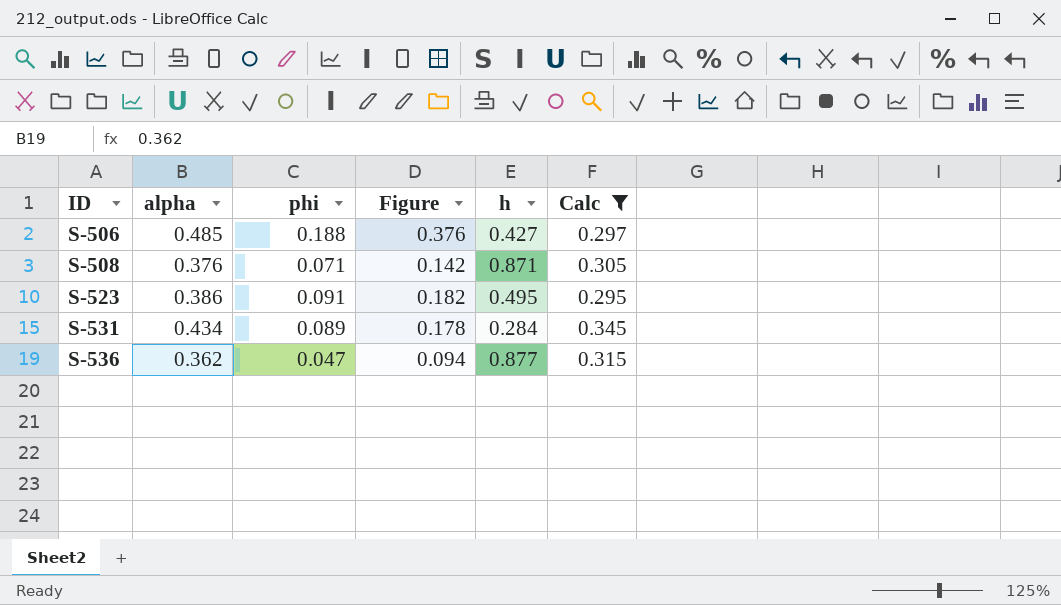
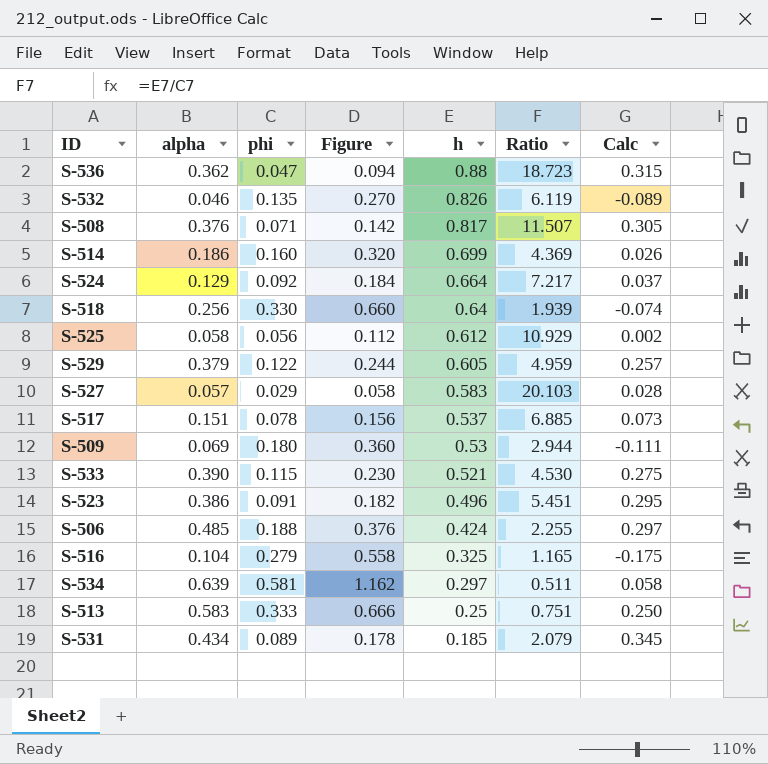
filter: Calc >= 0.295 -> none
row order: ID ascending -> h descending
column Ratio | formula: none -> [h] / [phi]
S-536 | h: 0.877 -> 0.88
S-508 | h: 0.871 -> 0.817
S-523 | h: 0.495 -> 0.496
S-506 | h: 0.427 -> 0.424
S-531 | h: 0.284 -> 0.185

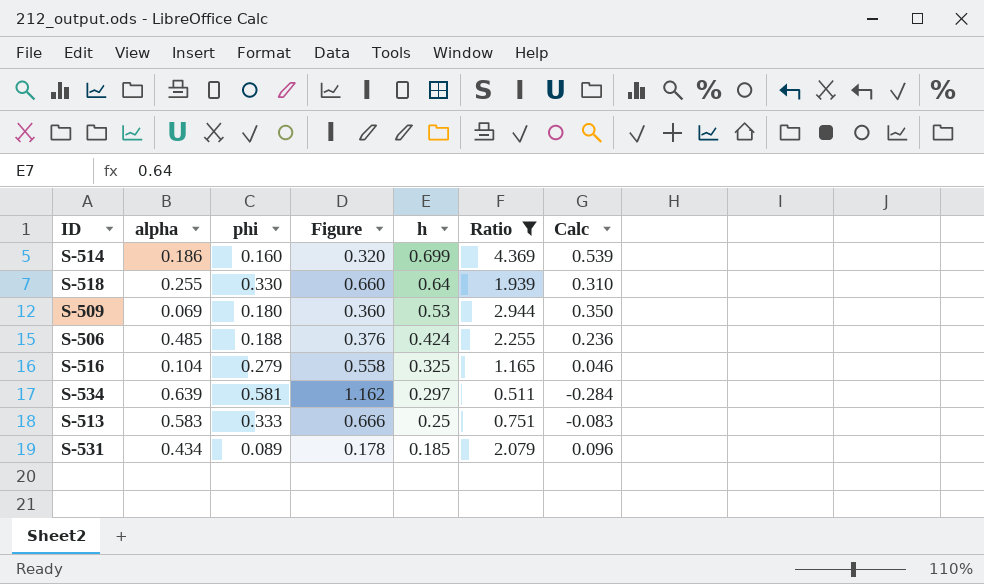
filter: none -> Ratio <= 4.369
column Calc | formula: [alpha] - [phi] -> [h] - [phi]
S-518 | alpha: 0.256 -> 0.255

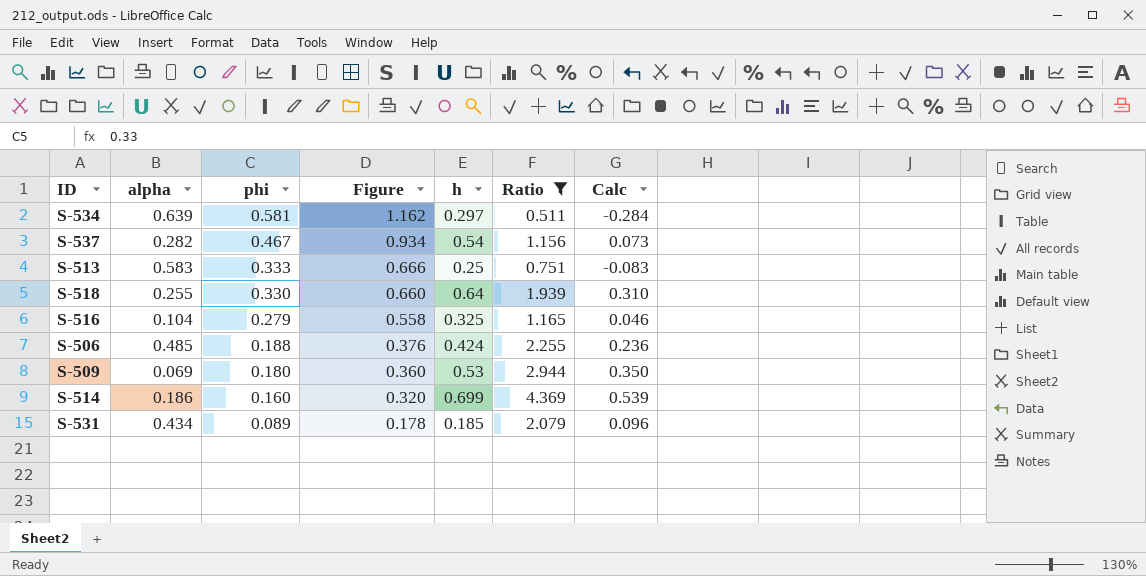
row order: h descending -> phi descending
row S-537: none -> 0.282 | 0.467 | 0.934 | 0.54 | 1.156 | 0.073

